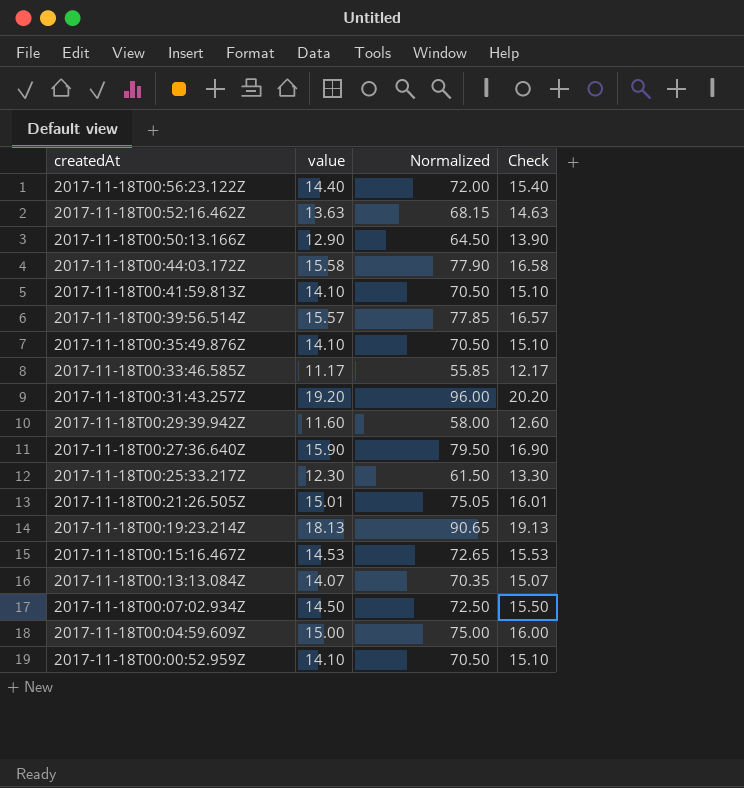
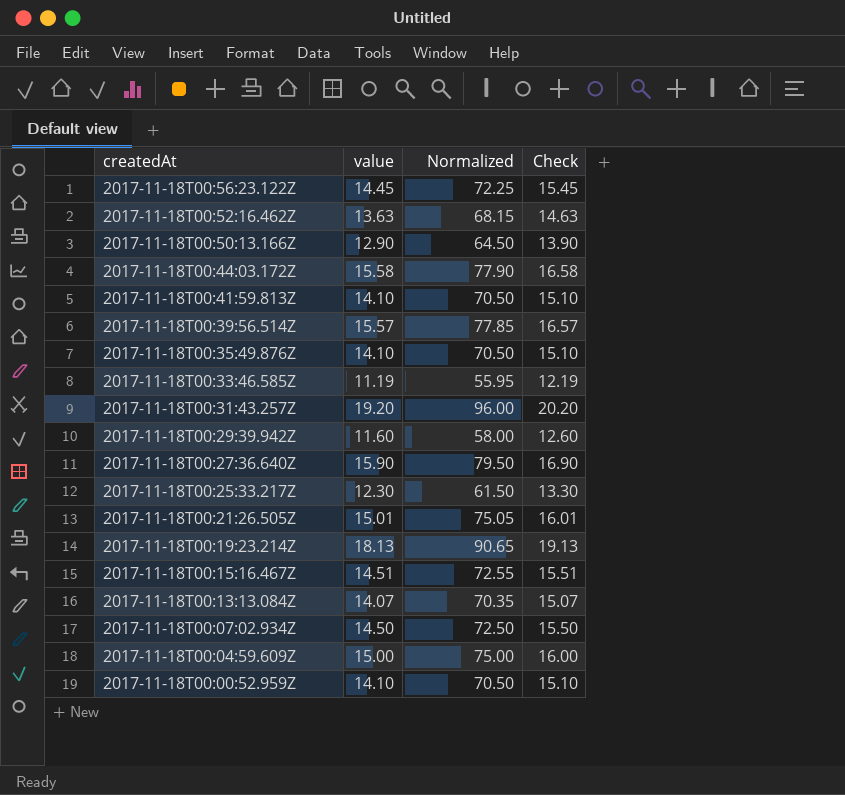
2017-11-18T00:56:23.122Z | value: 14.40 -> 14.45
2017-11-18T00:56:23.122Z | Normalized: 72.00 -> 72.25
2017-11-18T00:56:23.122Z | Check: 15.40 -> 15.45
2017-11-18T00:33:46.585Z | value: 11.17 -> 11.19
2017-11-18T00:33:46.585Z | Normalized: 55.85 -> 55.95
2017-11-18T00:33:46.585Z | Check: 12.17 -> 12.19
2017-11-18T00:15:16.467Z | value: 14.53 -> 14.51
2017-11-18T00:15:16.467Z | Normalized: 72.65 -> 72.55
2017-11-18T00:15:16.467Z | Check: 15.53 -> 15.51

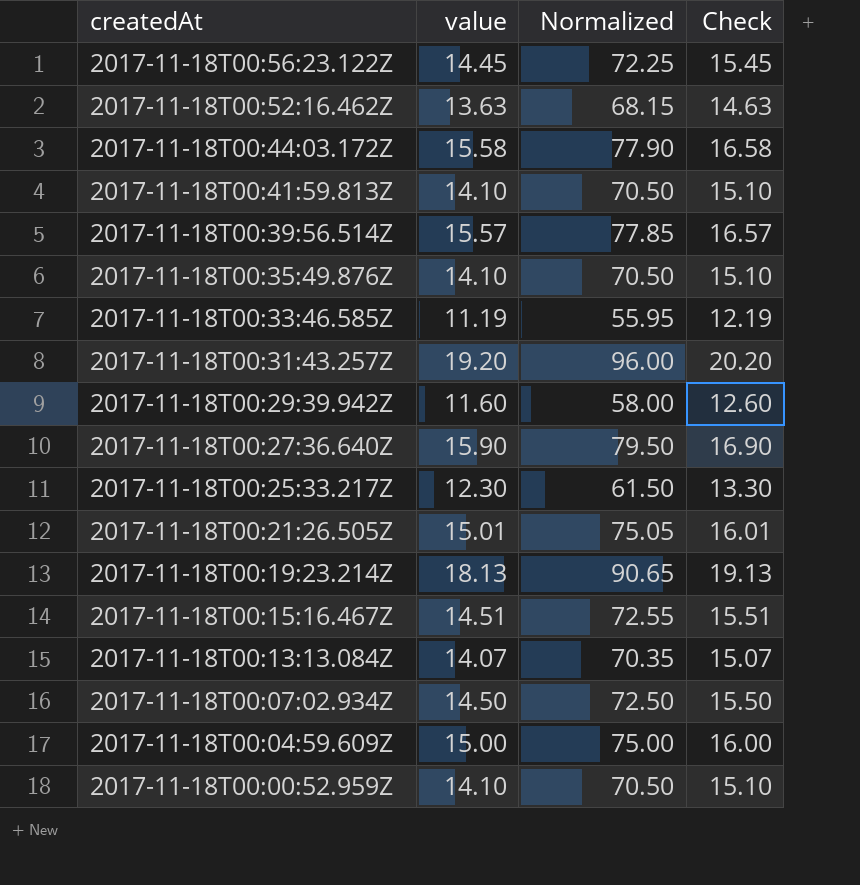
row 2017-11-18T00:50:13.166Z: 12.90 | 64.50 | 13.90 -> none

